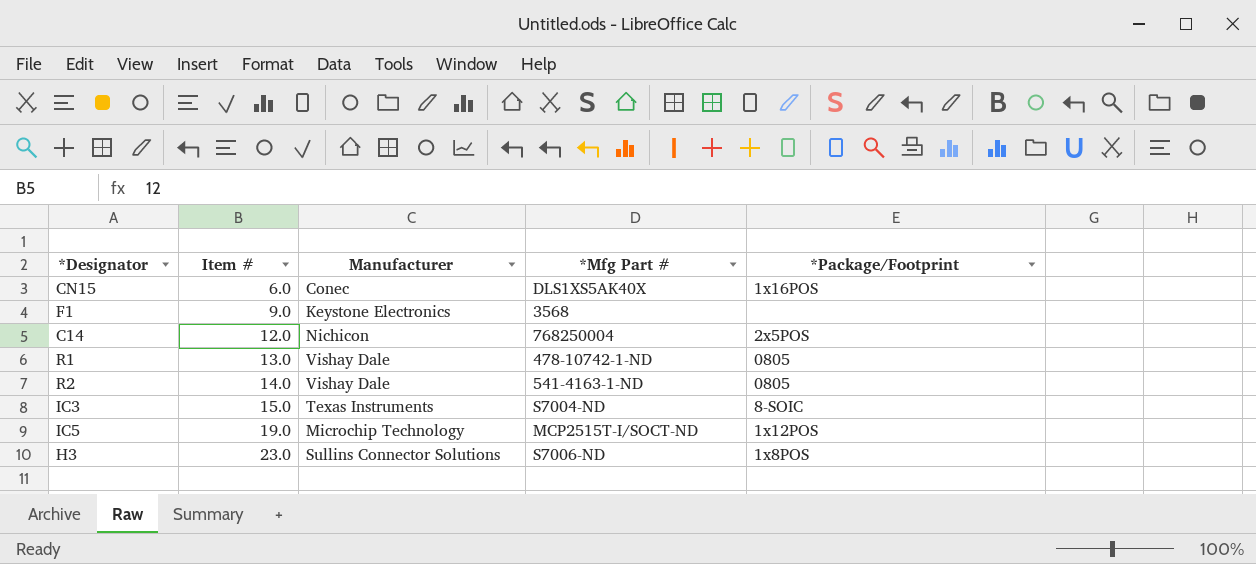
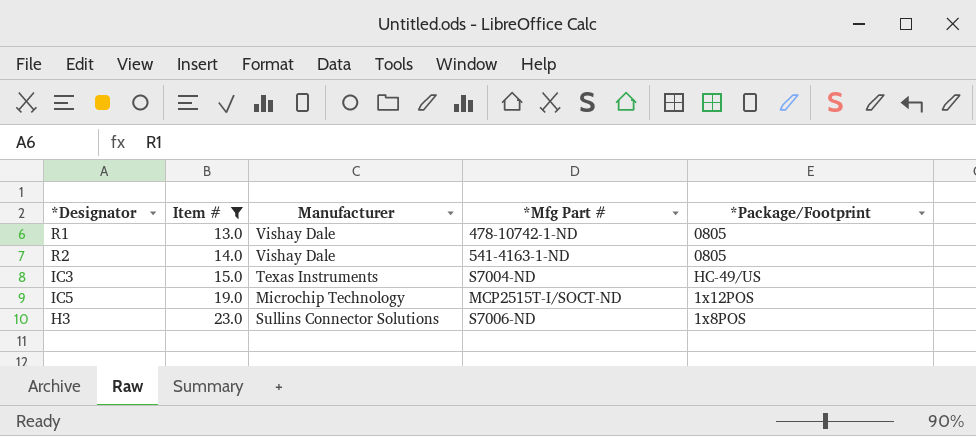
filter: none -> Item # >= 13.0
IC3 | *Package/Footprint: 8-SOIC -> HC-49/US

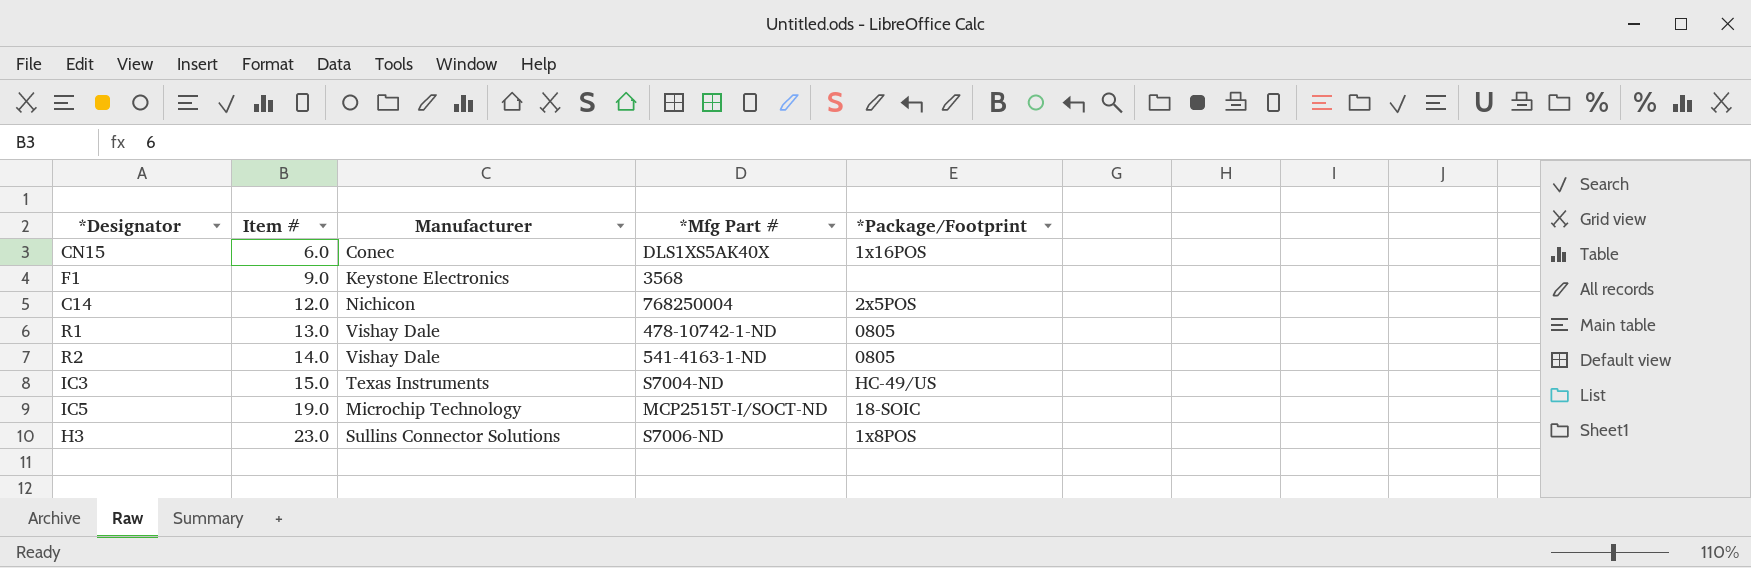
filter: Item # >= 13.0 -> none
IC5 | *Package/Footprint: 1x12POS -> 18-SOIC

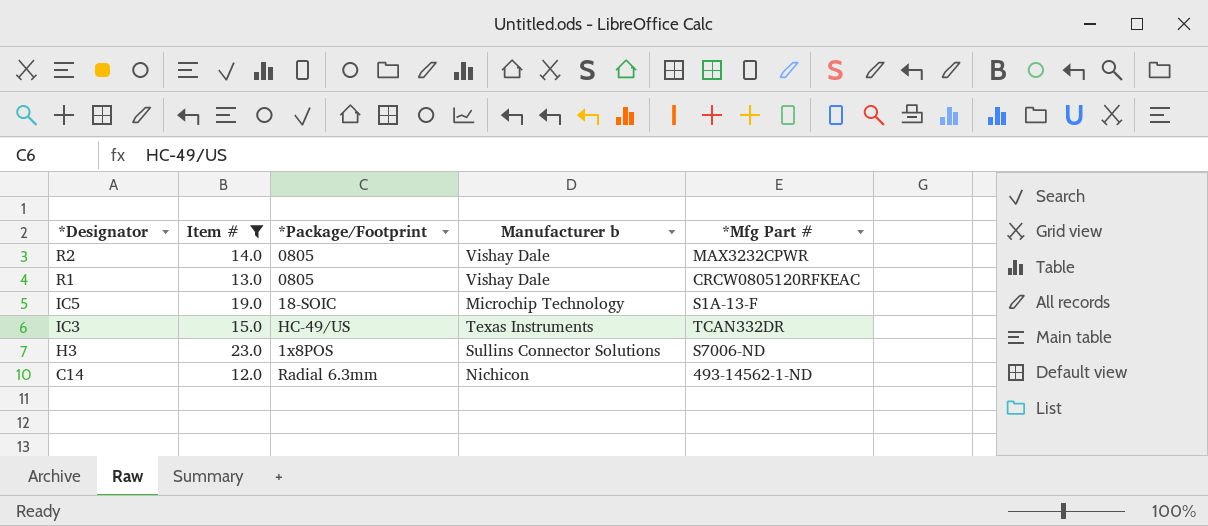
filter: none -> Item # >= 12.0
row order: Item # ascending -> *Designator descending
column *Package/Footprint | position: 5 -> 3
column name: Manufacturer -> Manufacturer b
R2 | *Mfg Part #: 541-4163-1-ND -> MAX3232CPWR
R1 | *Mfg Part #: 478-10742-1-ND -> CRCW0805120RFKEAC
IC5 | *Mfg Part #: MCP2515T-I/SOCT-ND -> S1A-13-F
IC3 | *Mfg Part #: S7004-ND -> TCAN332DR
C14 | *Package/Footprint: 2x5POS -> Radial 6.3mm
C14 | *Mfg Part #: 768250004 -> 493-14562-1-ND

